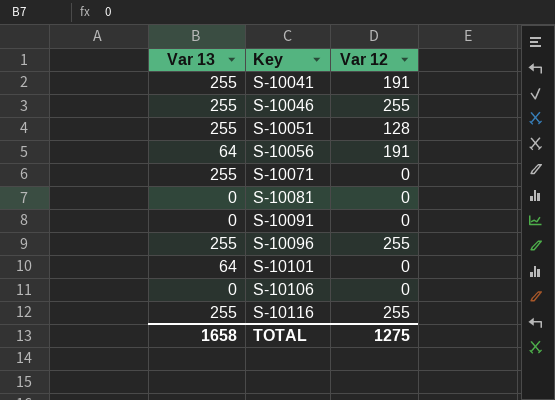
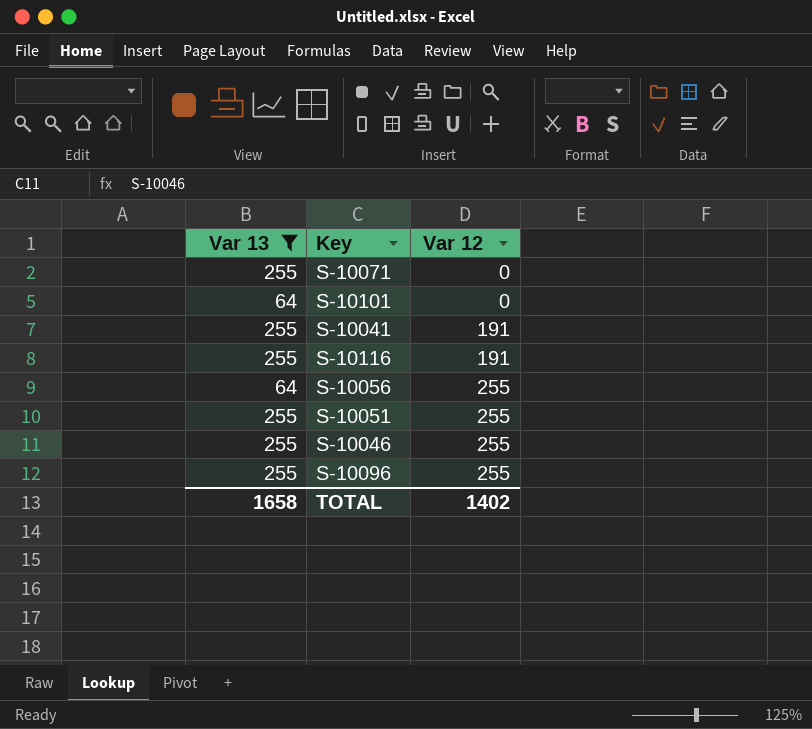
filter: none -> Var 13 != 0
row order: Key ascending -> Var 12 ascending
S-10116 | Var 12: 255 -> 191
S-10056 | Var 12: 191 -> 255
S-10051 | Var 12: 128 -> 255
TOTAL | Var 12: 1275 -> 1402

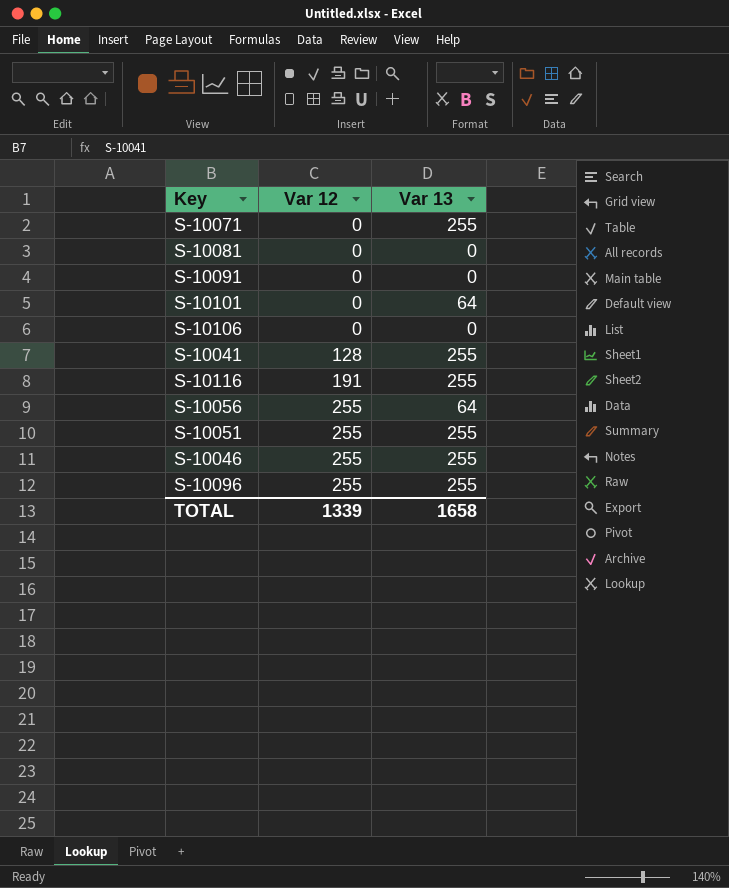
filter: Var 13 != 0 -> none
column Var 13 | position: 1 -> 3
S-10041 | Var 12: 191 -> 128
TOTAL | Var 12: 1402 -> 1339

